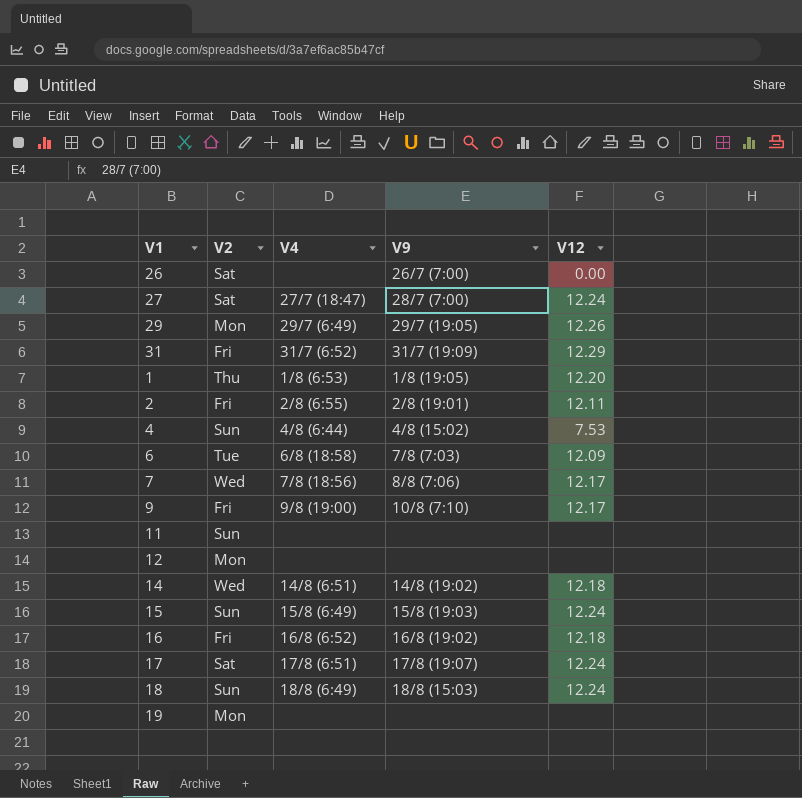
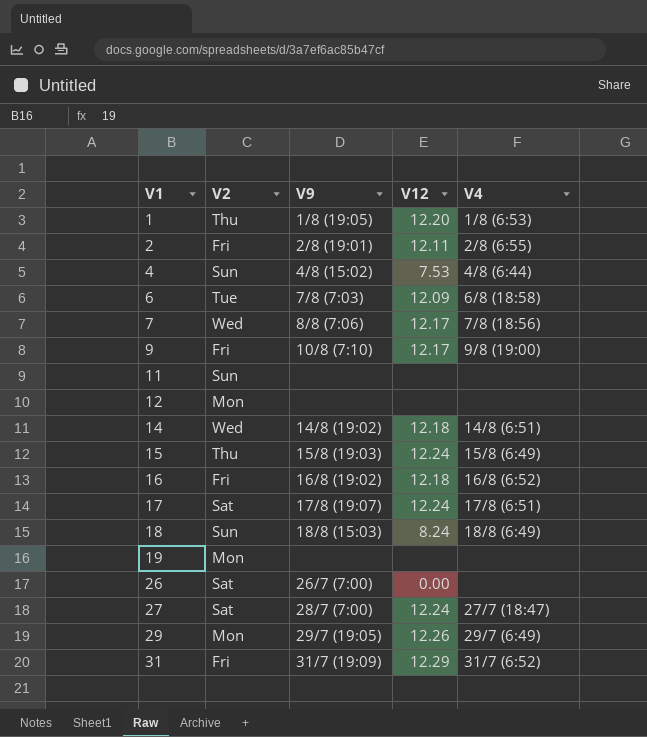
row order: none -> V1 ascending
column V4 | position: 3 -> 5
15 | V2: Sun -> Thu
18 | V12: 12.24 -> 8.24

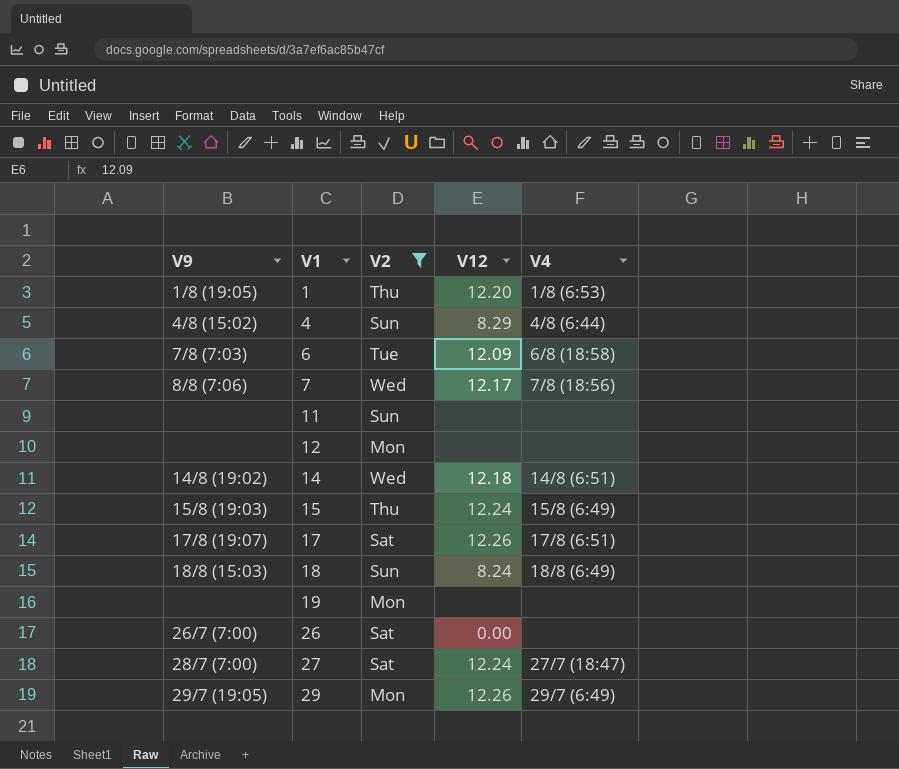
filter: none -> V2 != Fri
column V9 | position: 3 -> 1
4 | V12: 7.53 -> 8.29
17 | V12: 12.24 -> 12.26

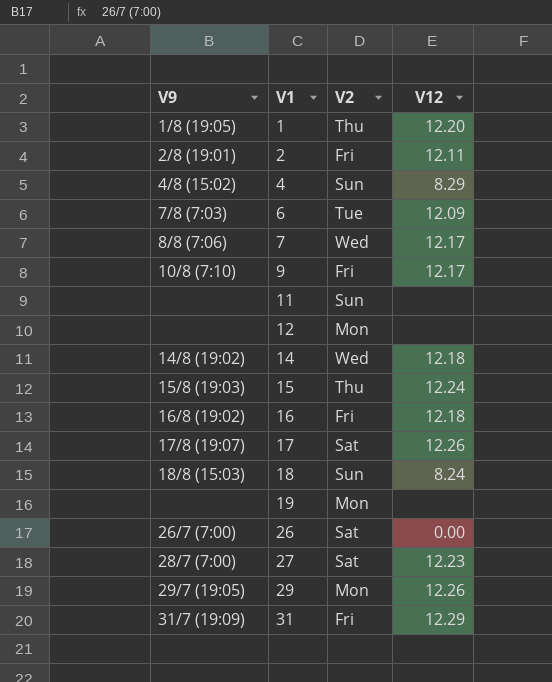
filter: V2 != Fri -> none
column V4 | position: 5 -> none
27 | V12: 12.24 -> 12.23

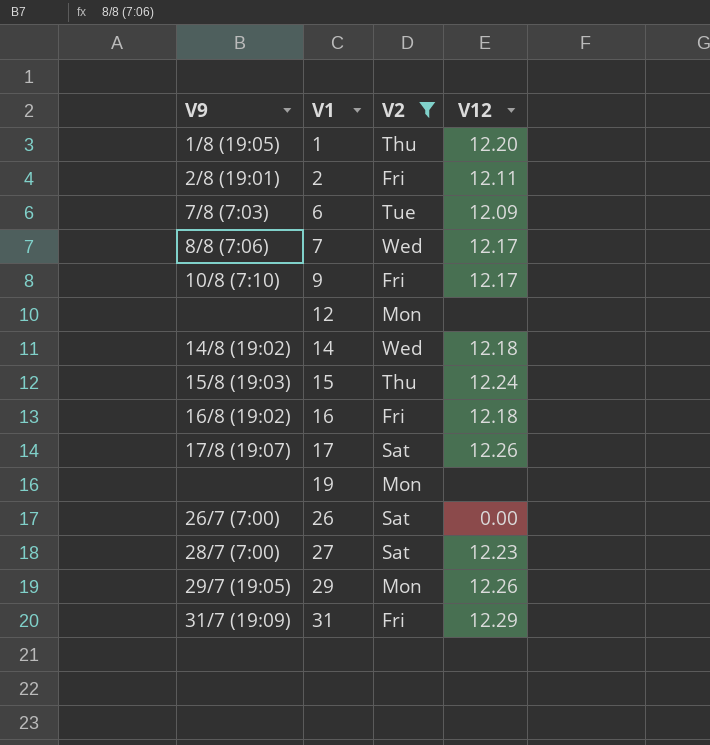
filter: none -> V2 != Sun

